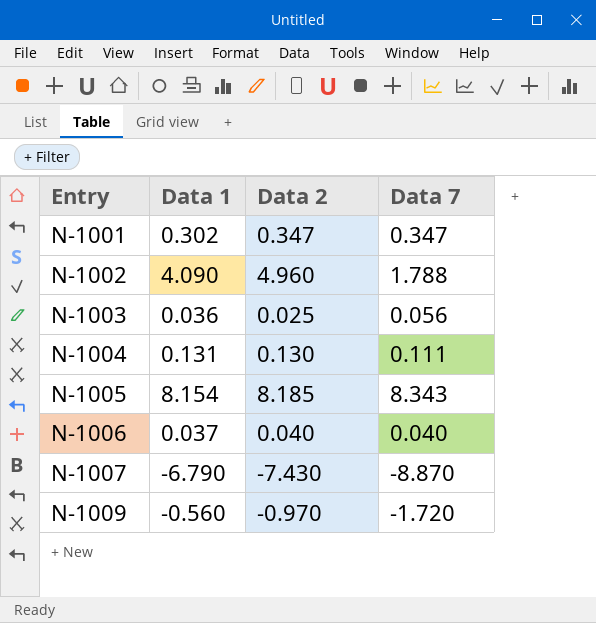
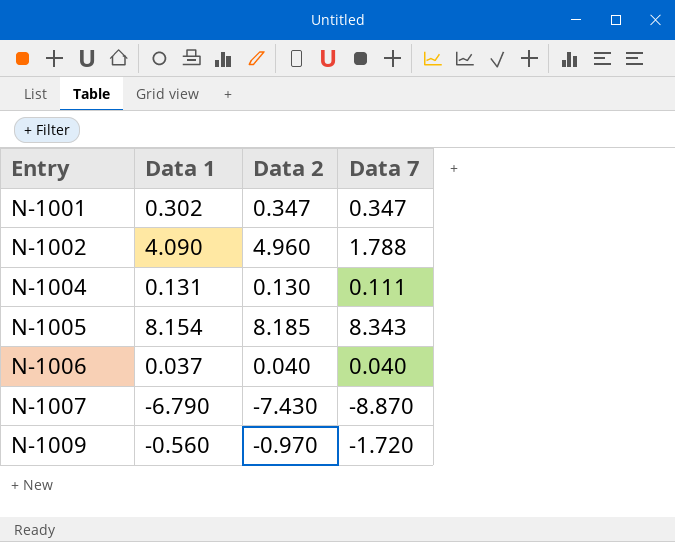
row N-1003: 0.036 | 0.025 | 0.056 -> none

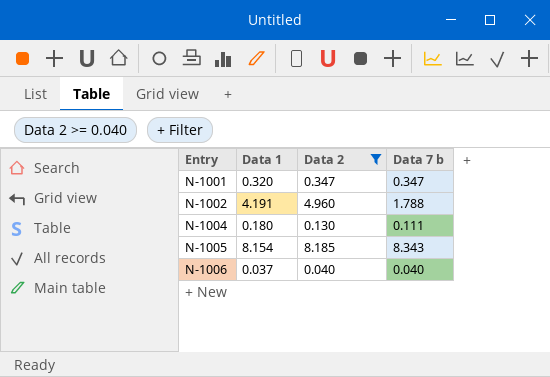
filter: none -> Data 2 >= 0.040
column name: Data 7 -> Data 7 b
N-1001 | Data 1: 0.302 -> 0.320
N-1002 | Data 1: 4.090 -> 4.191
N-1004 | Data 1: 0.131 -> 0.180

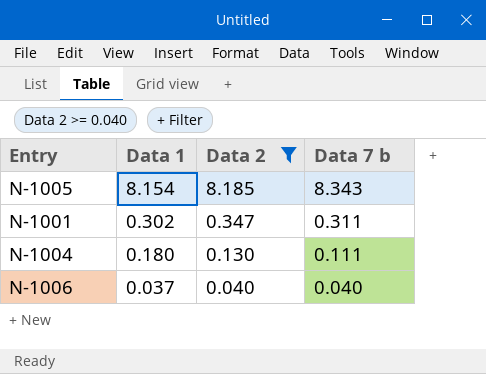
row order: Entry ascending -> Data 1 descending
row N-1002: 4.191 | 4.960 | 1.788 -> none
N-1001 | Data 1: 0.320 -> 0.302
N-1001 | Data 7 b: 0.347 -> 0.311

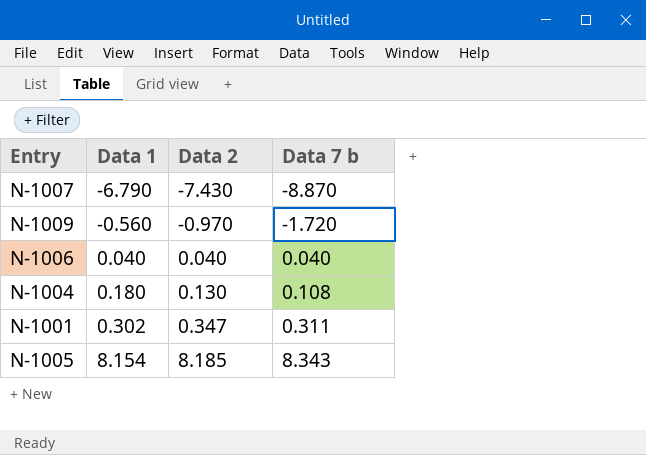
filter: Data 2 >= 0.040 -> none
row order: Data 1 descending -> Data 1 ascending
N-1006 | Data 1: 0.037 -> 0.040
N-1004 | Data 7 b: 0.111 -> 0.108

